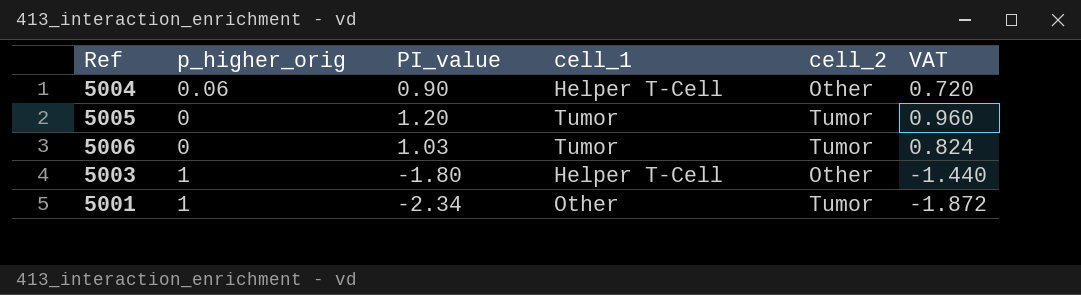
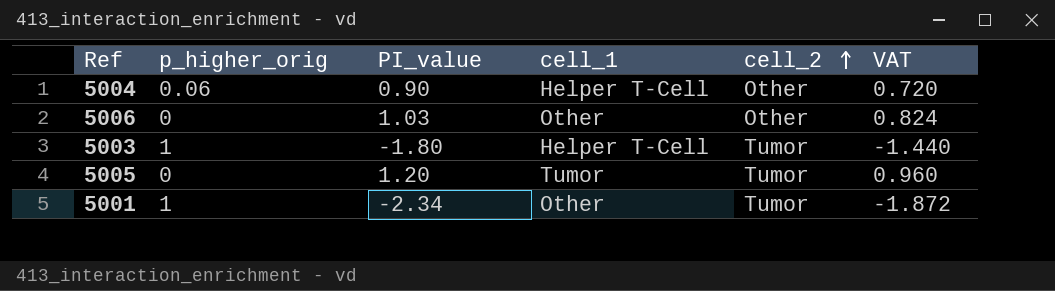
row order: none -> cell_2 ascending
5006 | cell_1: Tumor -> Other
5006 | cell_2: Tumor -> Other
5003 | cell_2: Other -> Tumor

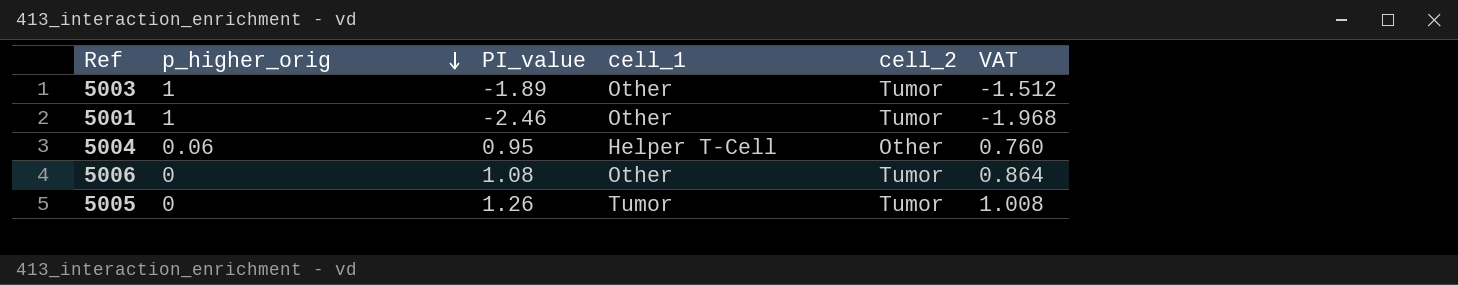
row order: cell_2 ascending -> p_higher_orig descending
5003 | PI_value: -1.80 -> -1.89
5003 | cell_1: Helper T-Cell -> Other
5003 | VAT: -1.440 -> -1.512
5001 | PI_value: -2.34 -> -2.46
5001 | VAT: -1.872 -> -1.968
5004 | PI_value: 0.90 -> 0.95
5004 | VAT: 0.720 -> 0.760
5006 | PI_value: 1.03 -> 1.08
5006 | cell_2: Other -> Tumor
5006 | VAT: 0.824 -> 0.864
5005 | PI_value: 1.20 -> 1.26
5005 | VAT: 0.960 -> 1.008

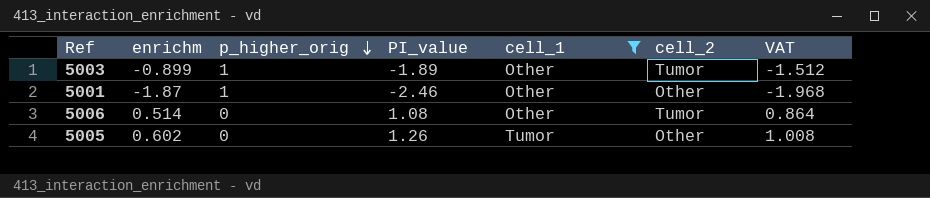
filter: none -> cell_1 != Helper T-Cell
column enrichm | position: none -> 2
5001 | cell_2: Tumor -> Other
5005 | cell_2: Tumor -> Other

